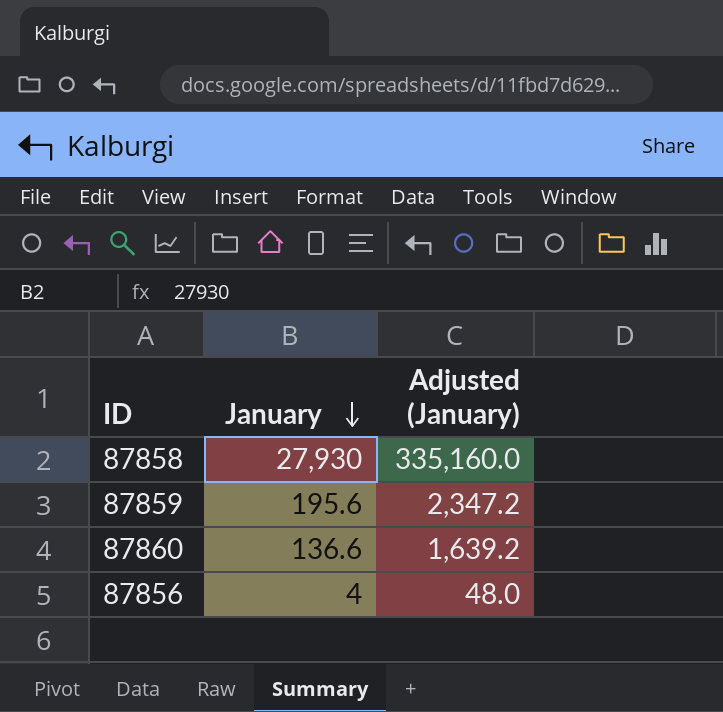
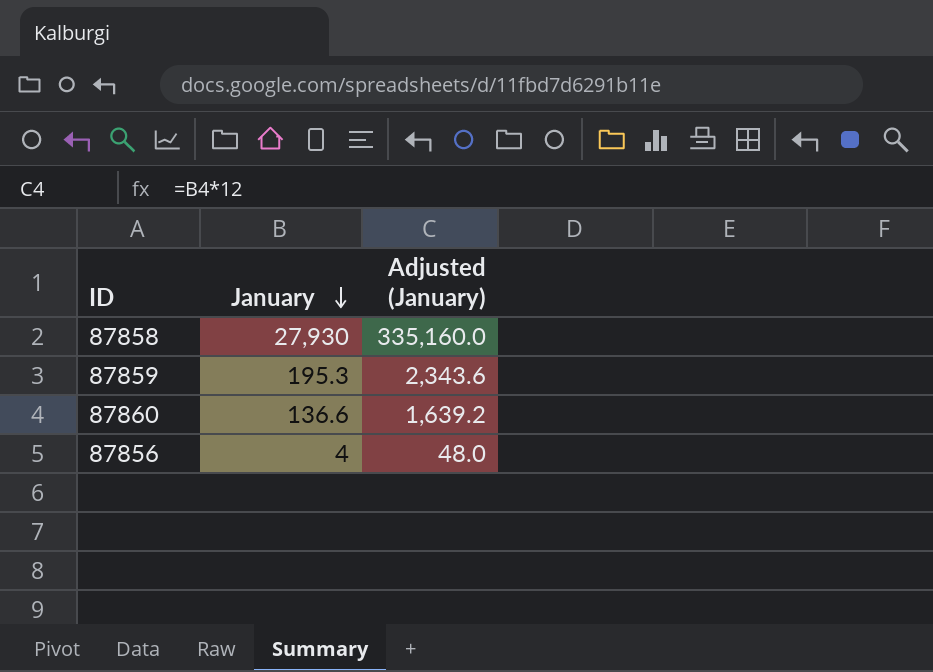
87859 | January: 195.6 -> 195.3
87859 | Adjusted (January): 2,347.2 -> 2,343.6

